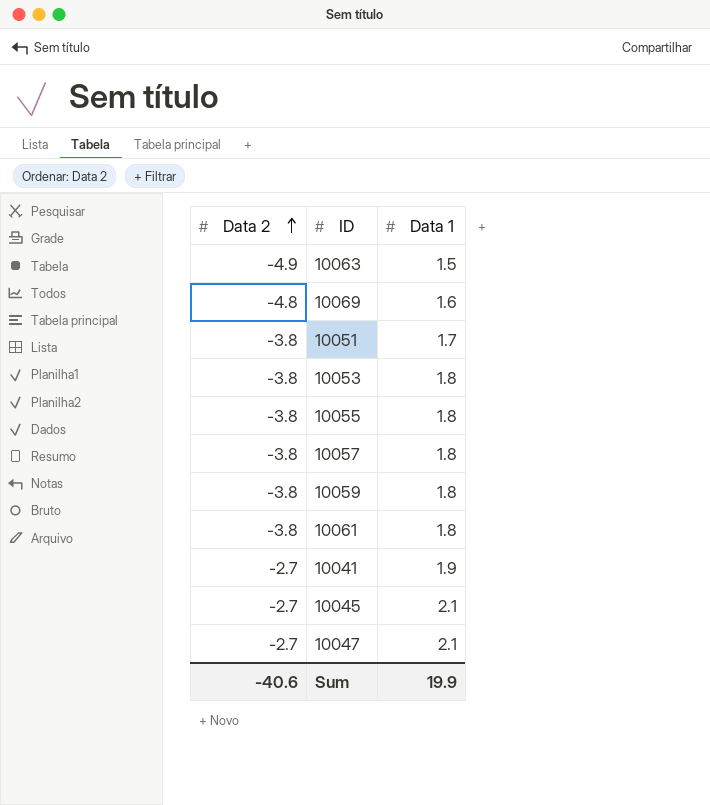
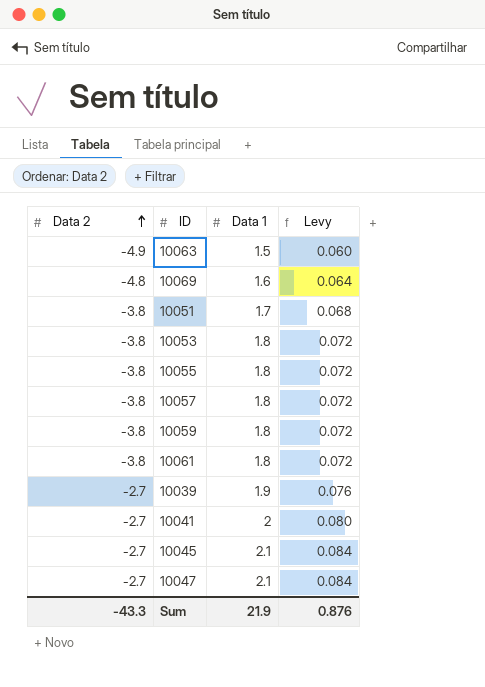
column Levy | formula: none -> [Data 1] * 0.04
row 10039: none -> -2.7 | 1.9 | 0.076
10041 | Data 1: 1.9 -> 2
Sum | Data 2: -40.6 -> -43.3
Sum | Data 1: 19.9 -> 21.9

